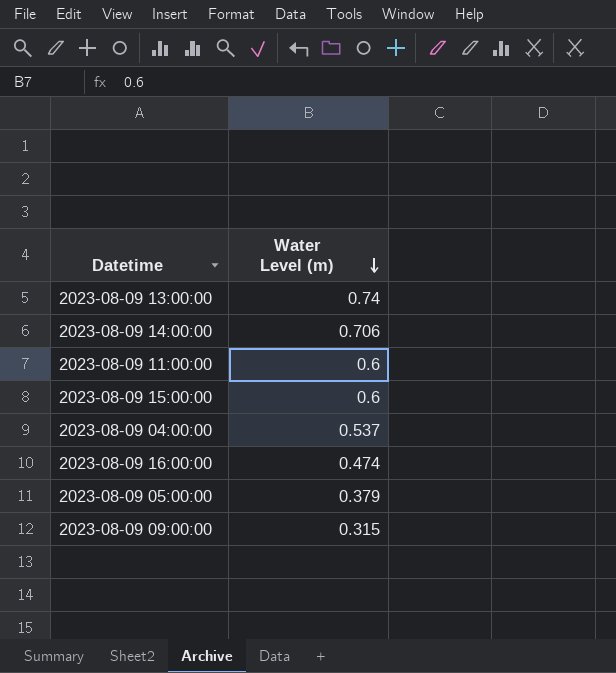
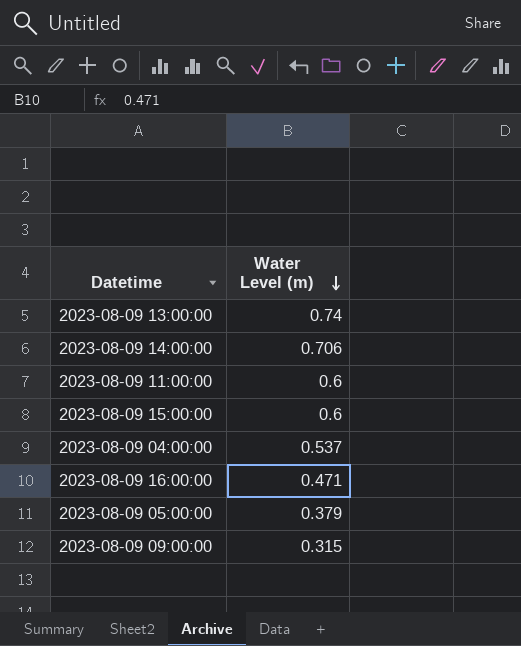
2023-08-09 16:00:00 | Water Level (m): 0.474 -> 0.471

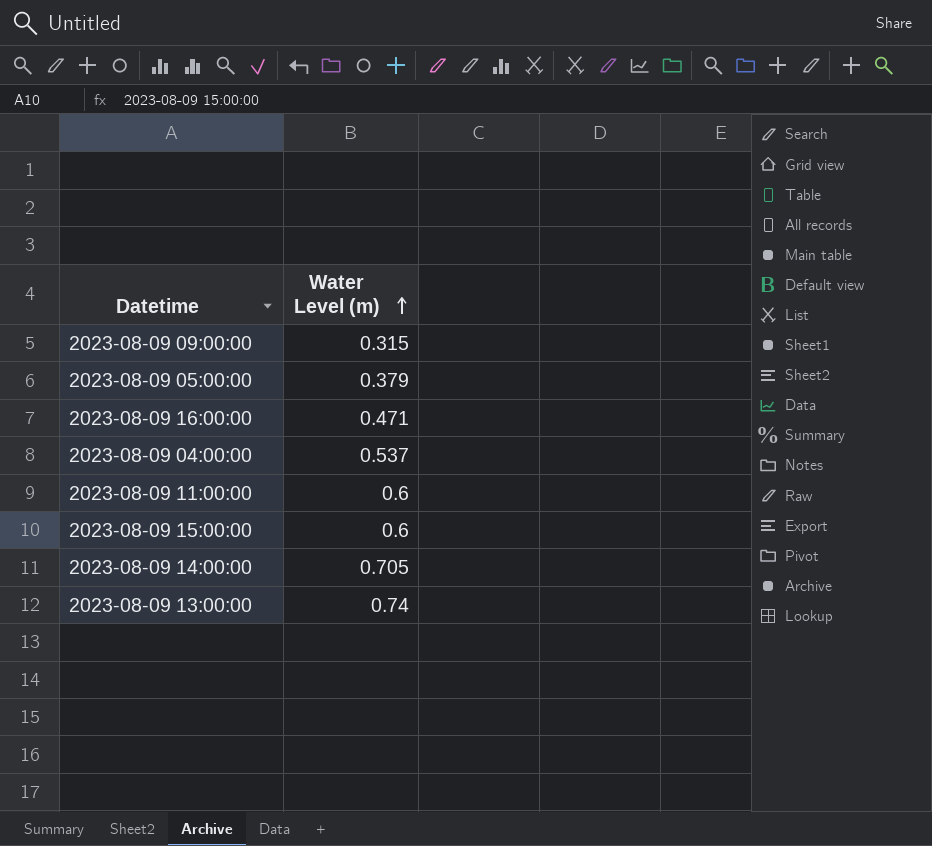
row order: Water Level (m) descending -> Water Level (m) ascending
2023-08-09 14:00:00 | Water Level (m): 0.706 -> 0.705

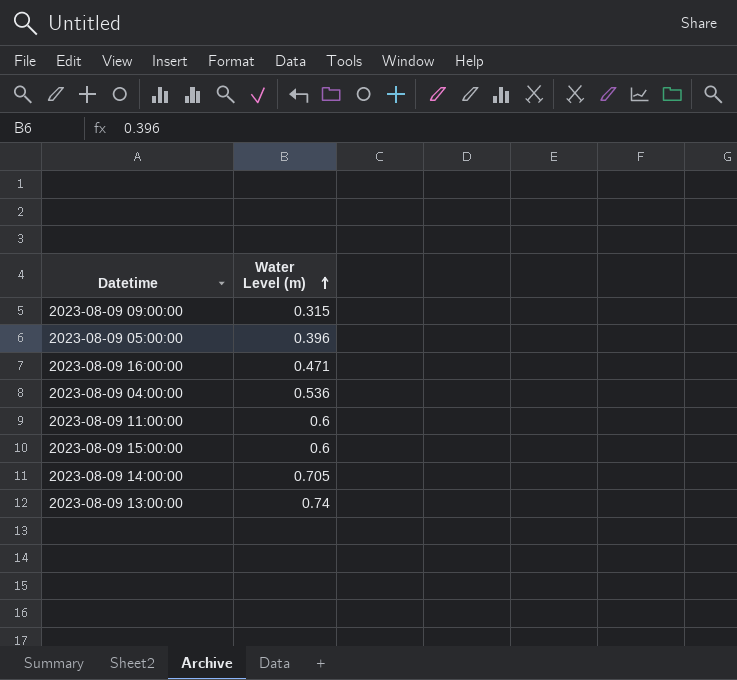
2023-08-09 05:00:00 | Water Level (m): 0.379 -> 0.396
2023-08-09 04:00:00 | Water Level (m): 0.537 -> 0.536

